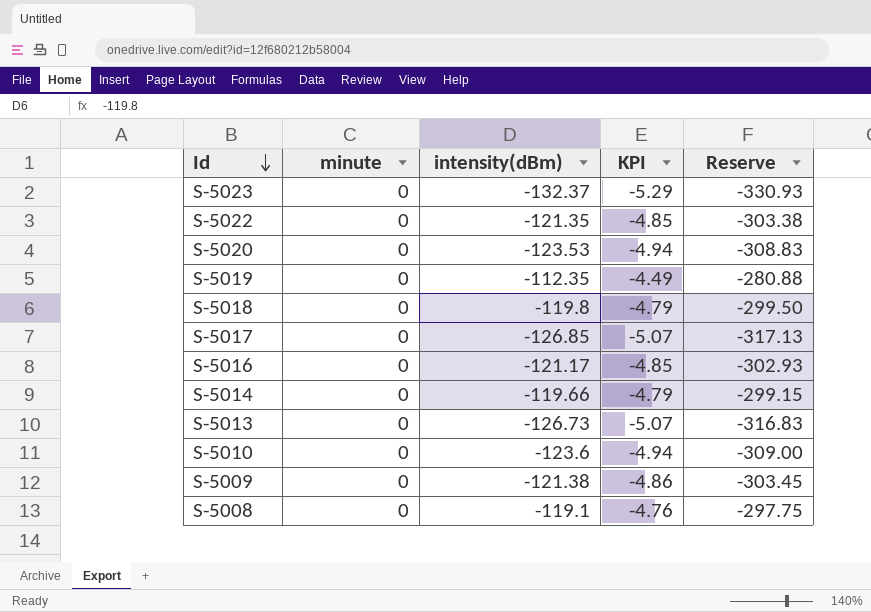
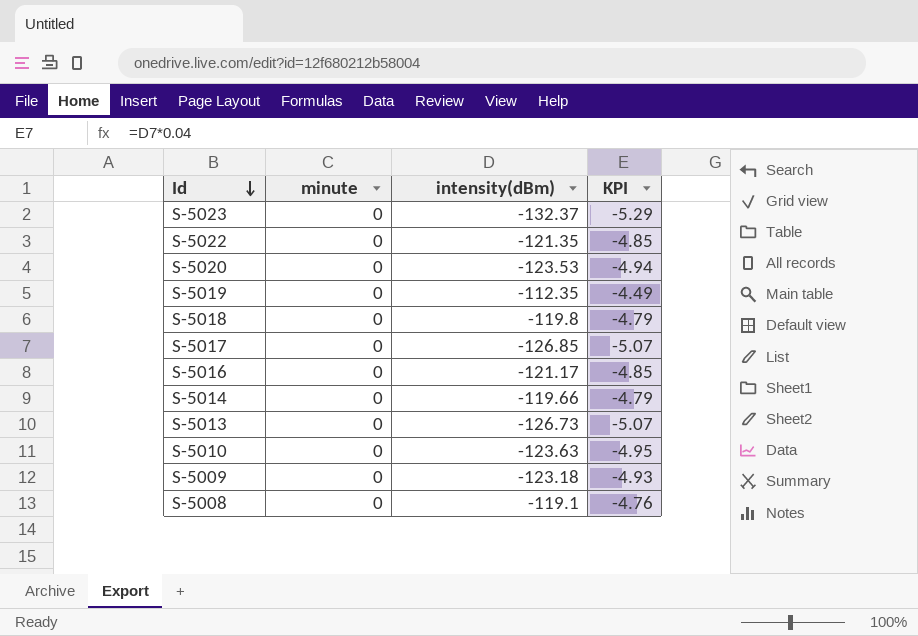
column Reserve | formula: [intensity(dBm)] * 2.5 -> none
S-5010 | intensity(dBm): -123.6 -> -123.63
S-5010 | KPI: -4.94 -> -4.95
S-5009 | intensity(dBm): -121.38 -> -123.18
S-5009 | KPI: -4.86 -> -4.93

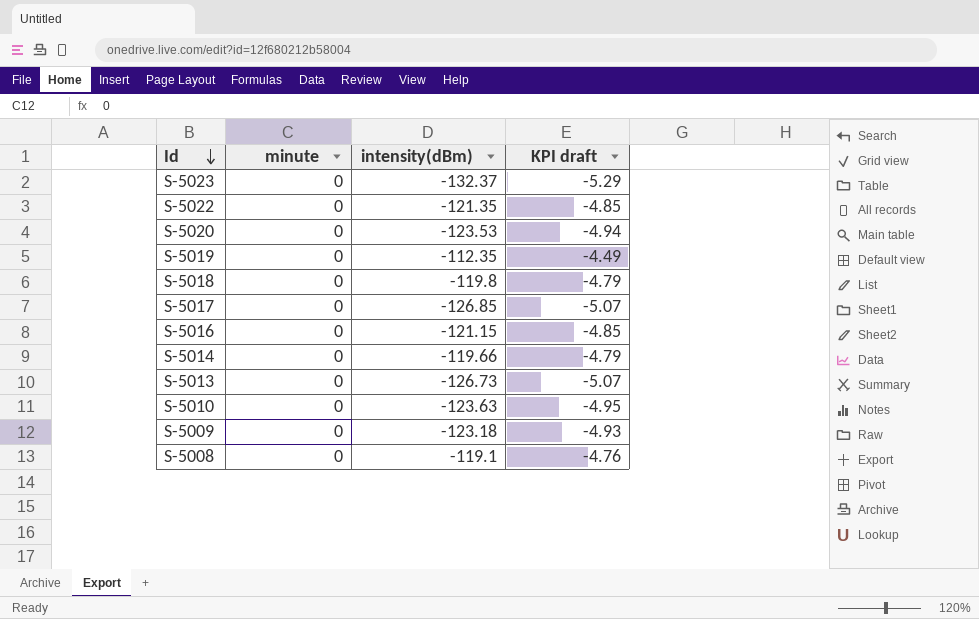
column name: KPI -> KPI draft
S-5016 | intensity(dBm): -121.17 -> -121.15

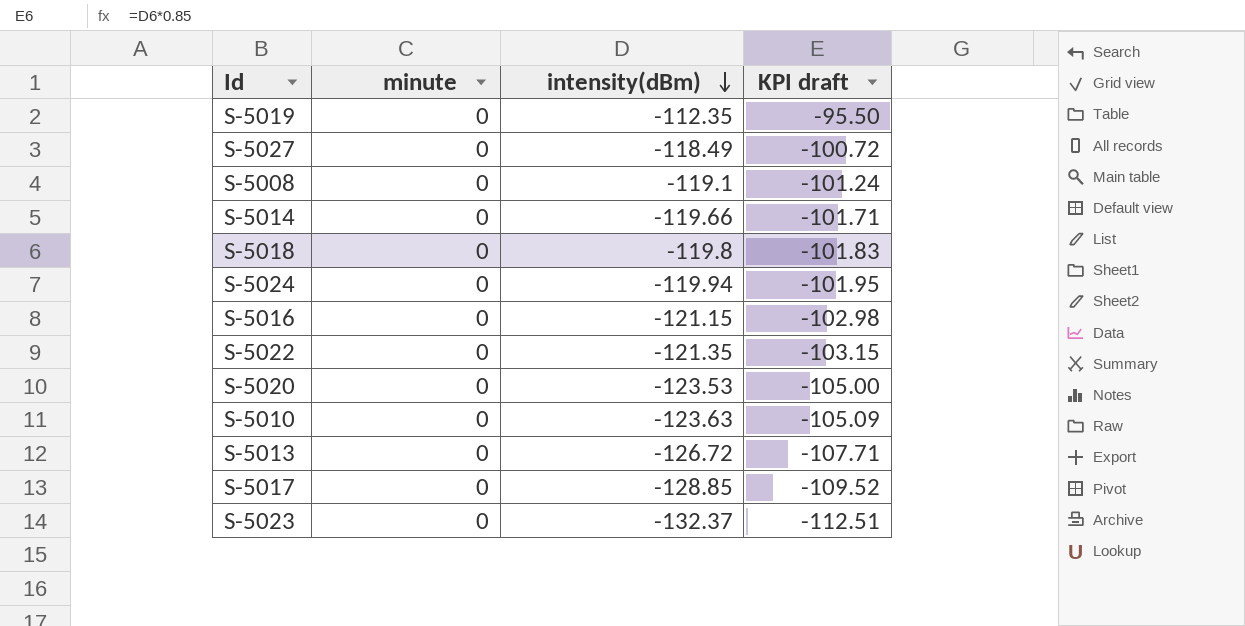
row order: Id descending -> intensity(dBm) descending
column KPI draft | formula: [intensity(dBm)] * 0.04 -> [intensity(dBm)] * 0.85
row S-5009: 0 | -123.18 | -4.93 -> none
row S-5027: none -> 0 | -118.49 | -100.72
row S-5024: none -> 0 | -119.94 | -101.95
S-5013 | intensity(dBm): -126.73 -> -126.72
S-5017 | intensity(dBm): -126.85 -> -128.85

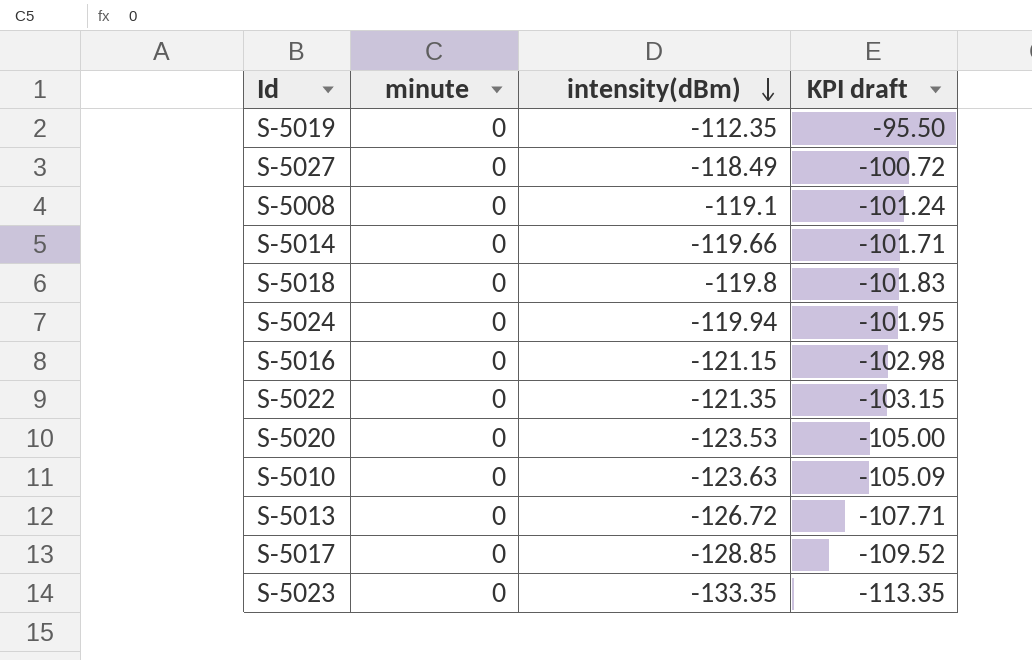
S-5023 | intensity(dBm): -132.37 -> -133.35
S-5023 | KPI draft: -112.51 -> -113.35

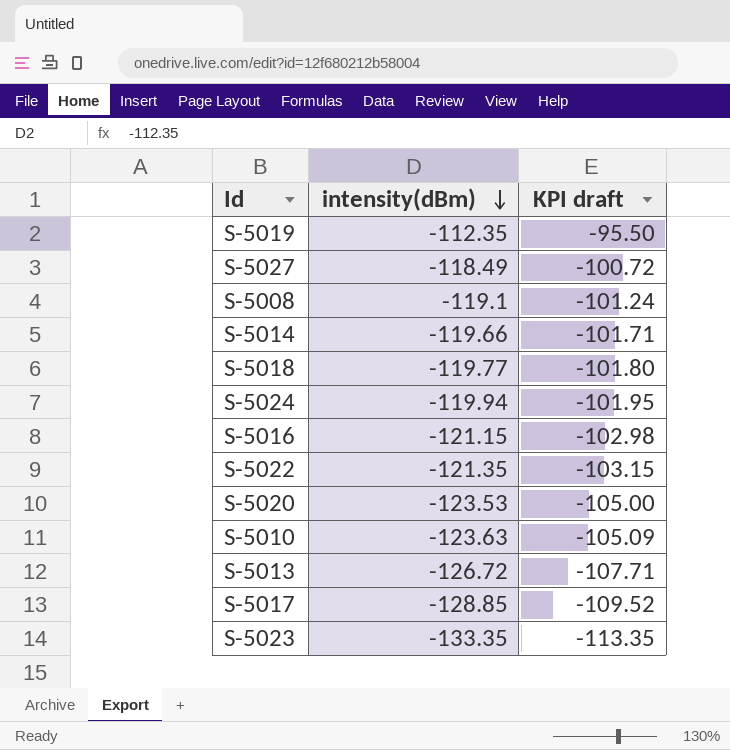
column minute | position: 2 -> none
S-5018 | intensity(dBm): -119.8 -> -119.77
S-5018 | KPI draft: -101.83 -> -101.80

